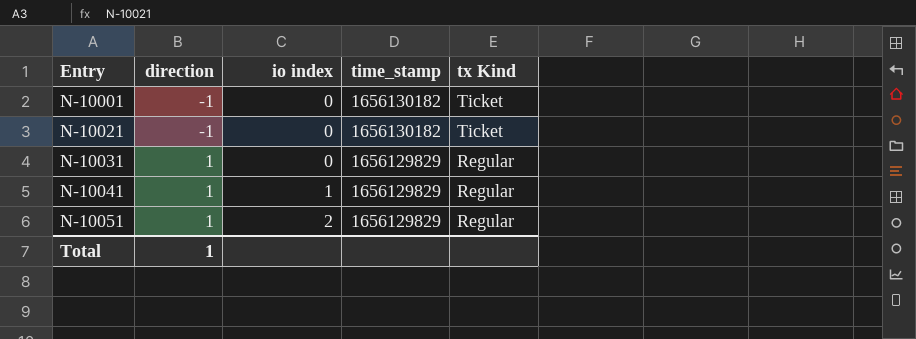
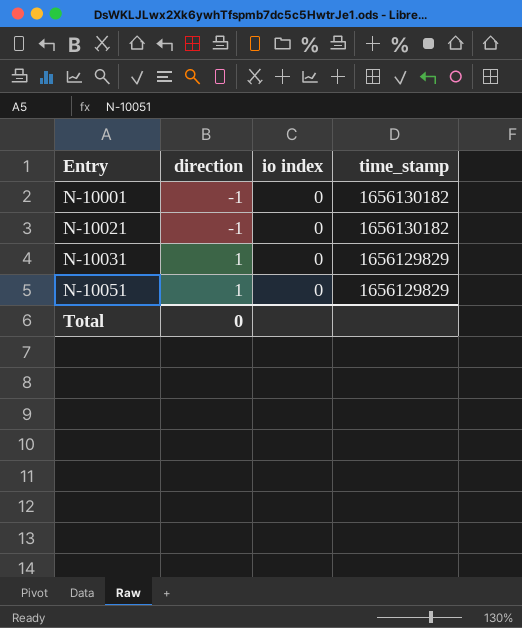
column tx Kind | position: 5 -> none
row N-10041: 1 | 1 | 1656129829 | Regular -> none
N-10051 | io index: 2 -> 0
Total | direction: 1 -> 0

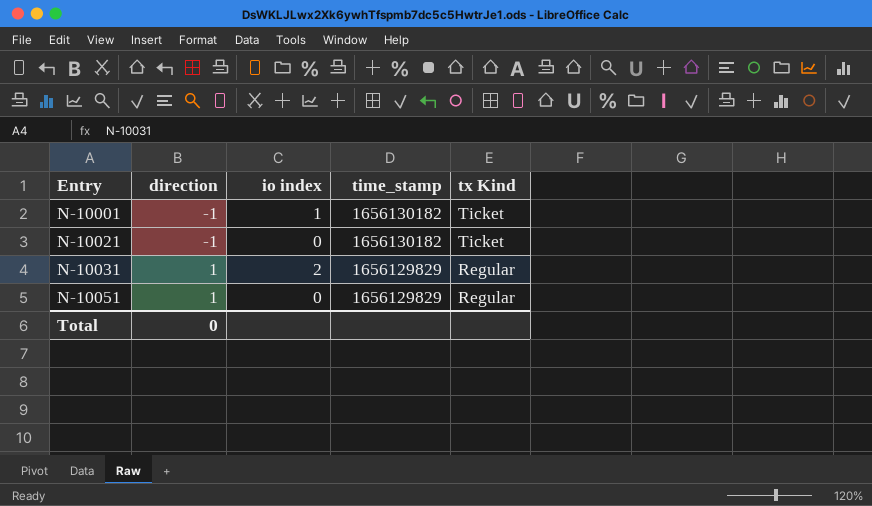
column tx Kind | position: none -> 5
N-10001 | io index: 0 -> 1
N-10031 | io index: 0 -> 2

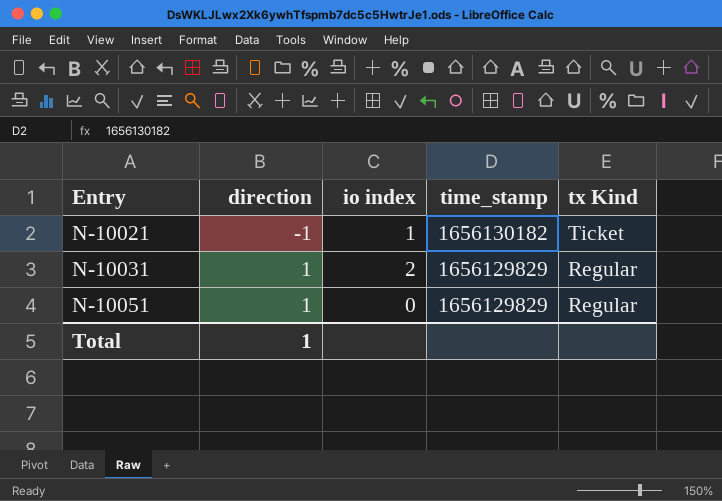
row N-10001: -1 | 1 | 1656130182 | Ticket -> none
N-10021 | io index: 0 -> 1
Total | direction: 0 -> 1

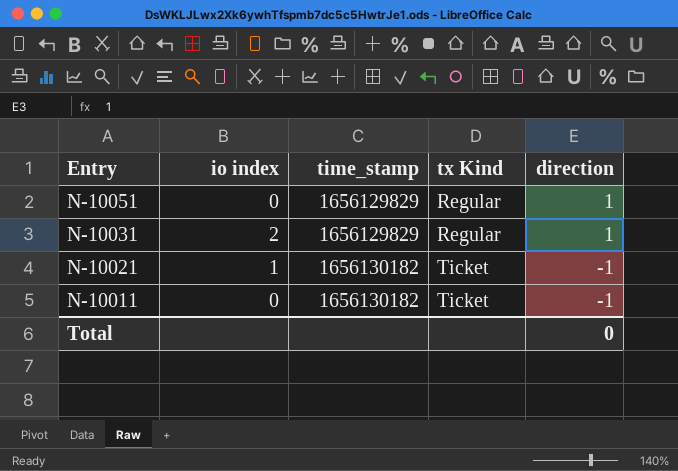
row order: Entry ascending -> Entry descending
column direction | position: 2 -> 5
row N-10011: none -> 0 | 1656130182 | Ticket | -1
Total | direction: 1 -> 0

